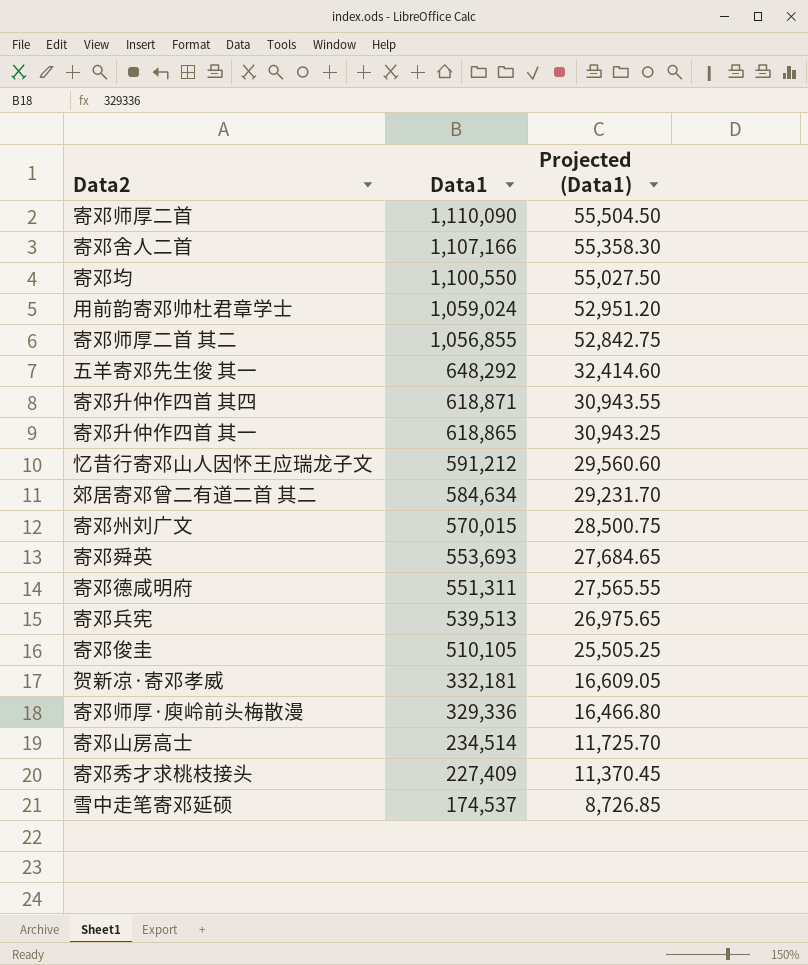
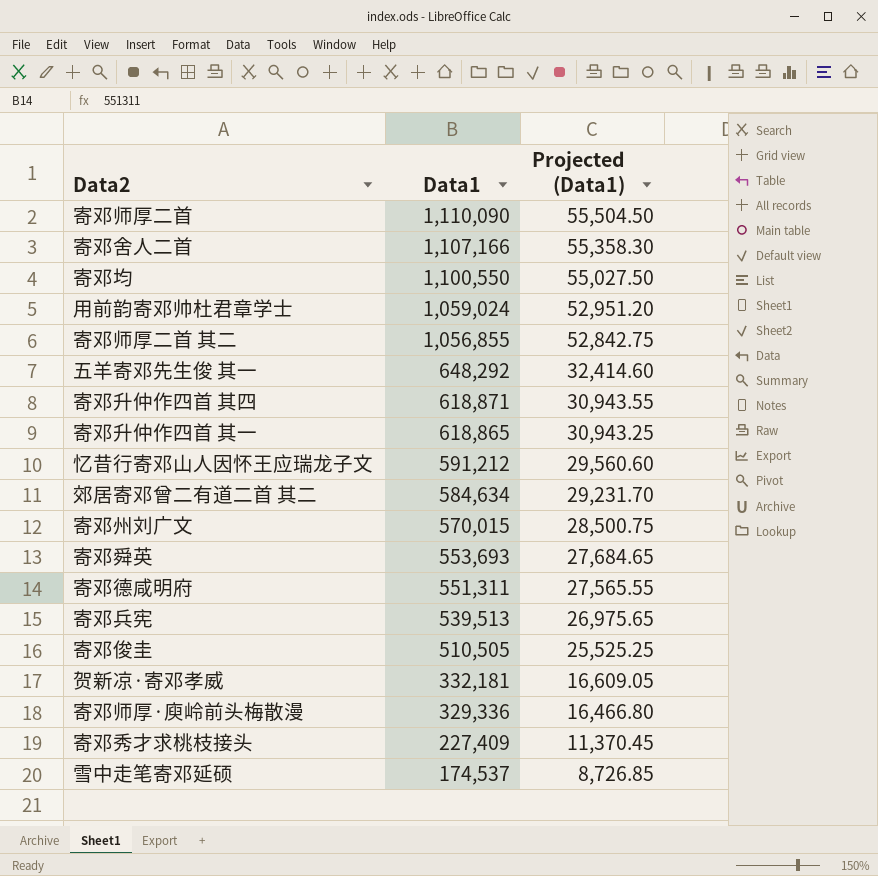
row 寄邓山房高士: 234,514 | 11,725.70 -> none
寄邓俊圭 | Data1: 510,105 -> 510,505
寄邓俊圭 | Projected (Data1): 25,505.25 -> 25,525.25

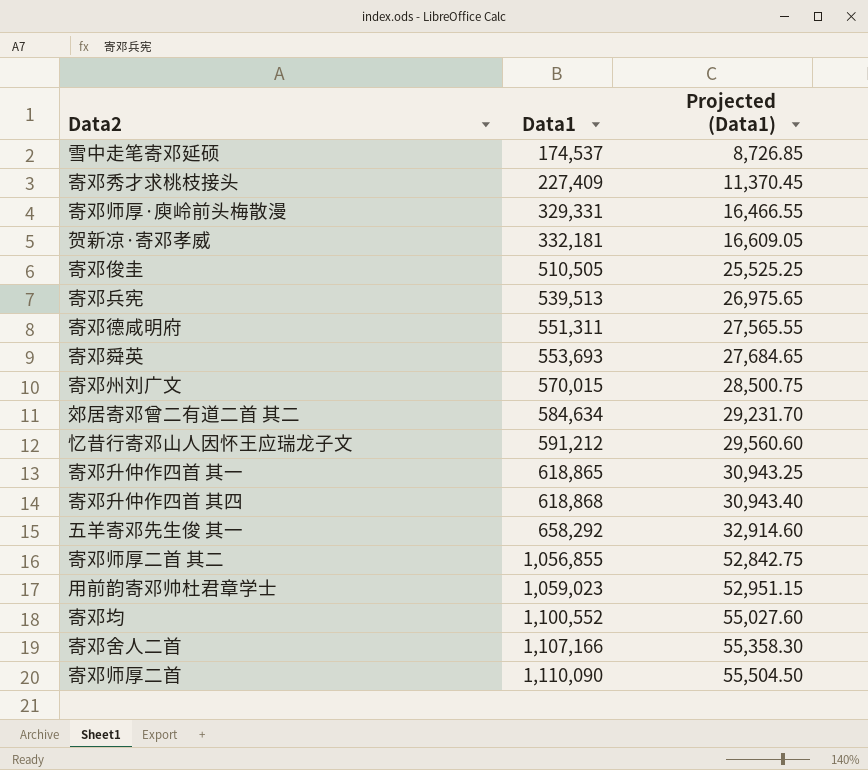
row order: Data1 descending -> Data1 ascending
寄邓师厚·庾岭前头梅散漫 | Data1: 329,336 -> 329,331
寄邓师厚·庾岭前头梅散漫 | Projected (Data1): 16,466.80 -> 16,466.55
寄邓升仲作四首 其四 | Data1: 618,871 -> 618,868
寄邓升仲作四首 其四 | Projected (Data1): 30,943.55 -> 30,943.40
五羊寄邓先生俊 其一 | Data1: 648,292 -> 658,292
五羊寄邓先生俊 其一 | Projected (Data1): 32,414.60 -> 32,914.60
用前韵寄邓帅杜君章学士 | Data1: 1,059,024 -> 1,059,023
用前韵寄邓帅杜君章学士 | Projected (Data1): 52,951.20 -> 52,951.15
寄邓均 | Data1: 1,100,550 -> 1,100,552
寄邓均 | Projected (Data1): 55,027.50 -> 55,027.60

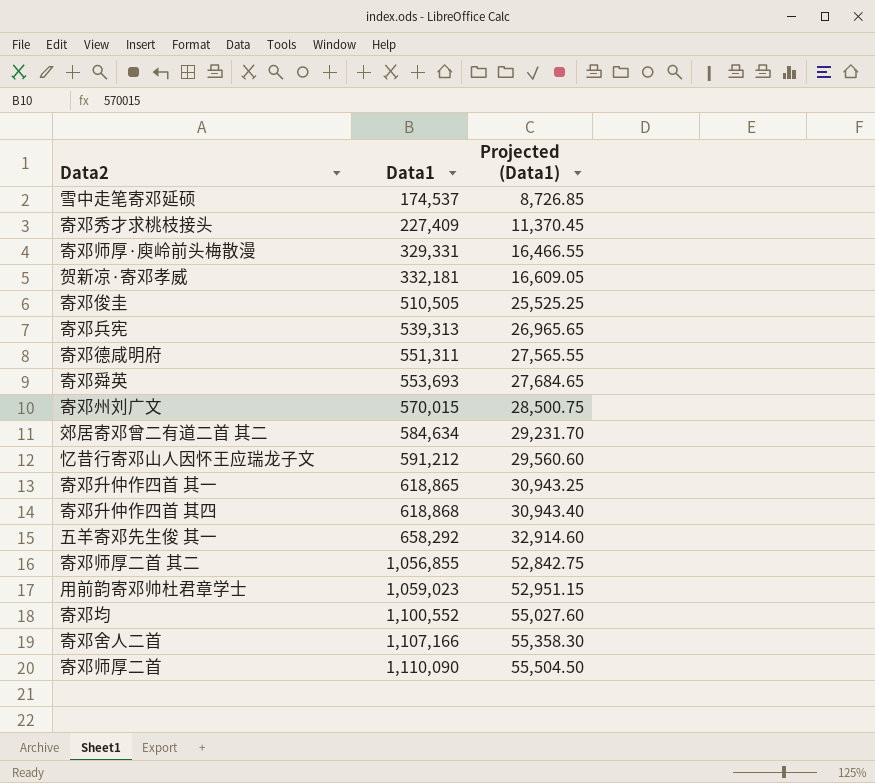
寄邓兵宪 | Data1: 539,513 -> 539,313
寄邓兵宪 | Projected (Data1): 26,975.65 -> 26,965.65

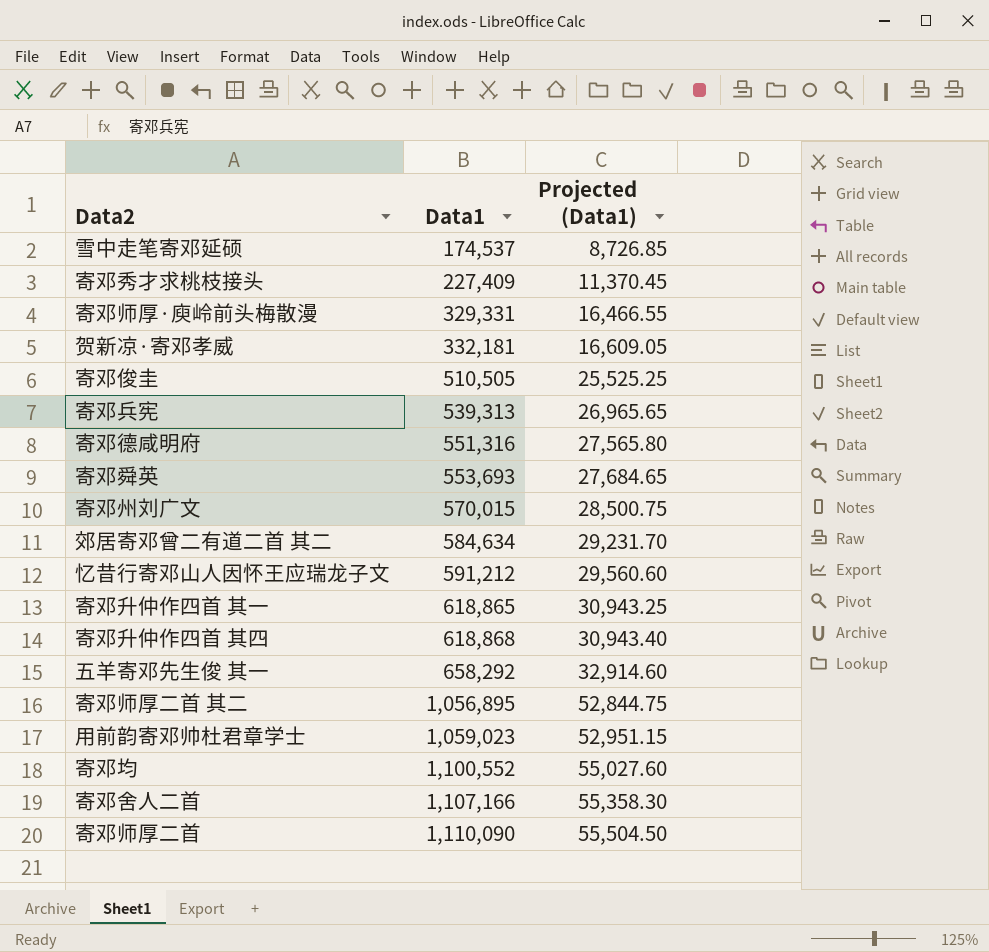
寄邓德咸明府 | Data1: 551,311 -> 551,316
寄邓德咸明府 | Projected (Data1): 27,565.55 -> 27,565.80
寄邓师厚二首 其二 | Data1: 1,056,855 -> 1,056,895
寄邓师厚二首 其二 | Projected (Data1): 52,842.75 -> 52,844.75

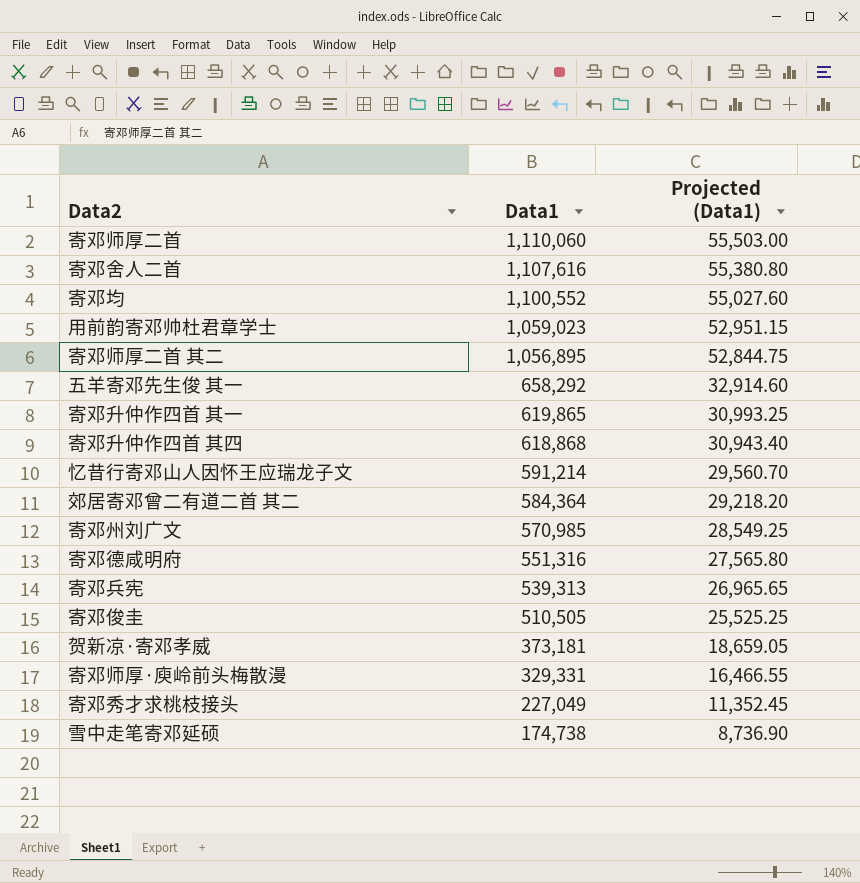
row order: Data1 ascending -> Data1 descending
row 寄邓舜英: 553,693 | 27,684.65 -> none
寄邓师厚二首 | Data1: 1,110,090 -> 1,110,060
寄邓师厚二首 | Projected (Data1): 55,504.50 -> 55,503.00
寄邓舍人二首 | Data1: 1,107,166 -> 1,107,616
寄邓舍人二首 | Projected (Data1): 55,358.30 -> 55,380.80
寄邓升仲作四首 其一 | Data1: 618,865 -> 619,865
寄邓升仲作四首 其一 | Projected (Data1): 30,943.25 -> 30,993.25
忆昔行寄邓山人因怀王应瑞龙子文 | Data1: 591,212 -> 591,214
忆昔行寄邓山人因怀王应瑞龙子文 | Projected (Data1): 29,560.60 -> 29,560.70
郊居寄邓曾二有道二首 其二 | Data1: 584,634 -> 584,364
郊居寄邓曾二有道二首 其二 | Projected (Data1): 29,231.70 -> 29,218.20
寄邓州刘广文 | Data1: 570,015 -> 570,985
寄邓州刘广文 | Projected (Data1): 28,500.75 -> 28,549.25
贺新凉·寄邓孝威 | Data1: 332,181 -> 373,181
贺新凉·寄邓孝威 | Projected (Data1): 16,609.05 -> 18,659.05
寄邓秀才求桃枝接头 | Data1: 227,409 -> 227,049
寄邓秀才求桃枝接头 | Projected (Data1): 11,370.45 -> 11,352.45
雪中走笔寄邓延硕 | Data1: 174,537 -> 174,738
雪中走笔寄邓延硕 | Projected (Data1): 8,726.85 -> 8,736.90

